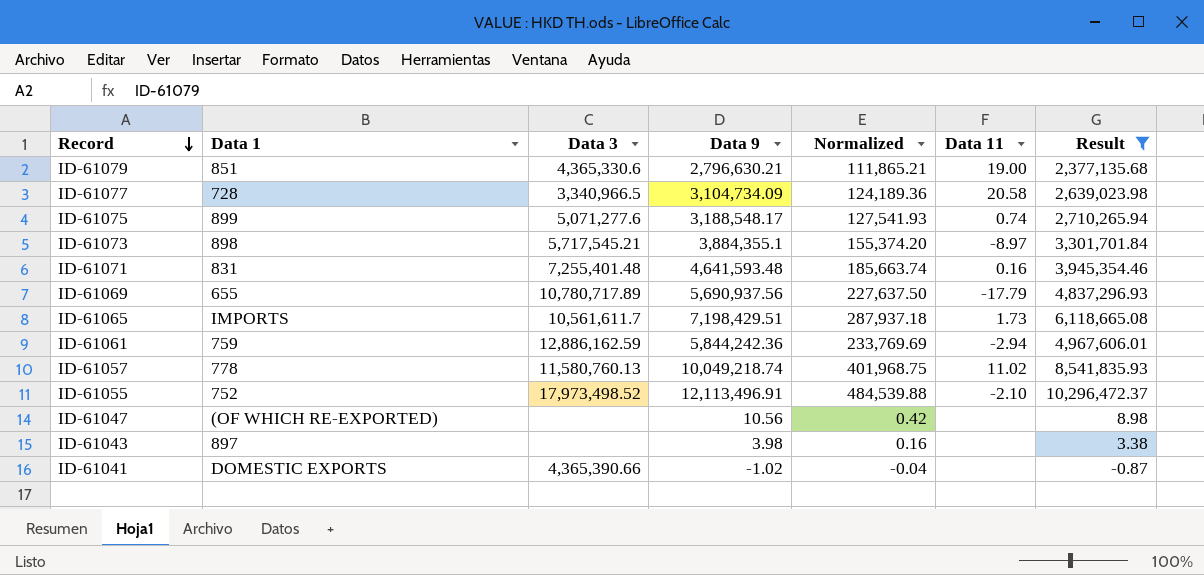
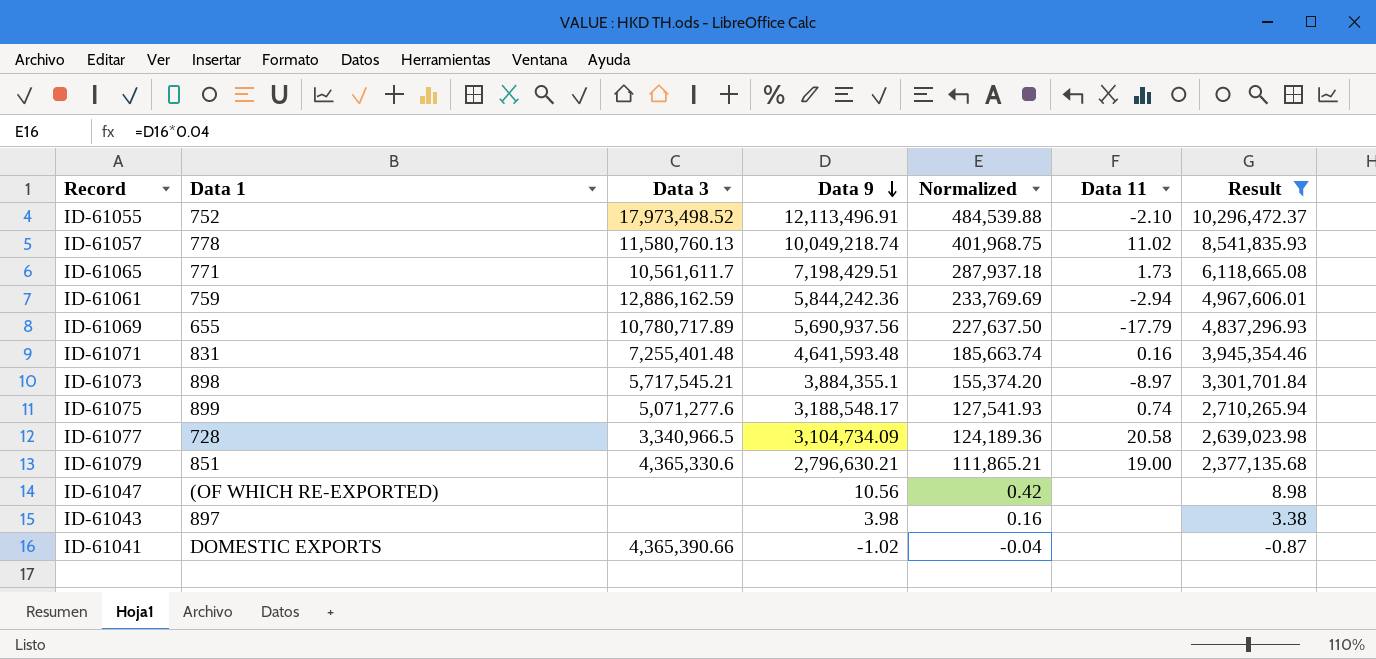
row order: Record descending -> Data 9 descending
ID-61065 | Data 1: IMPORTS -> 771

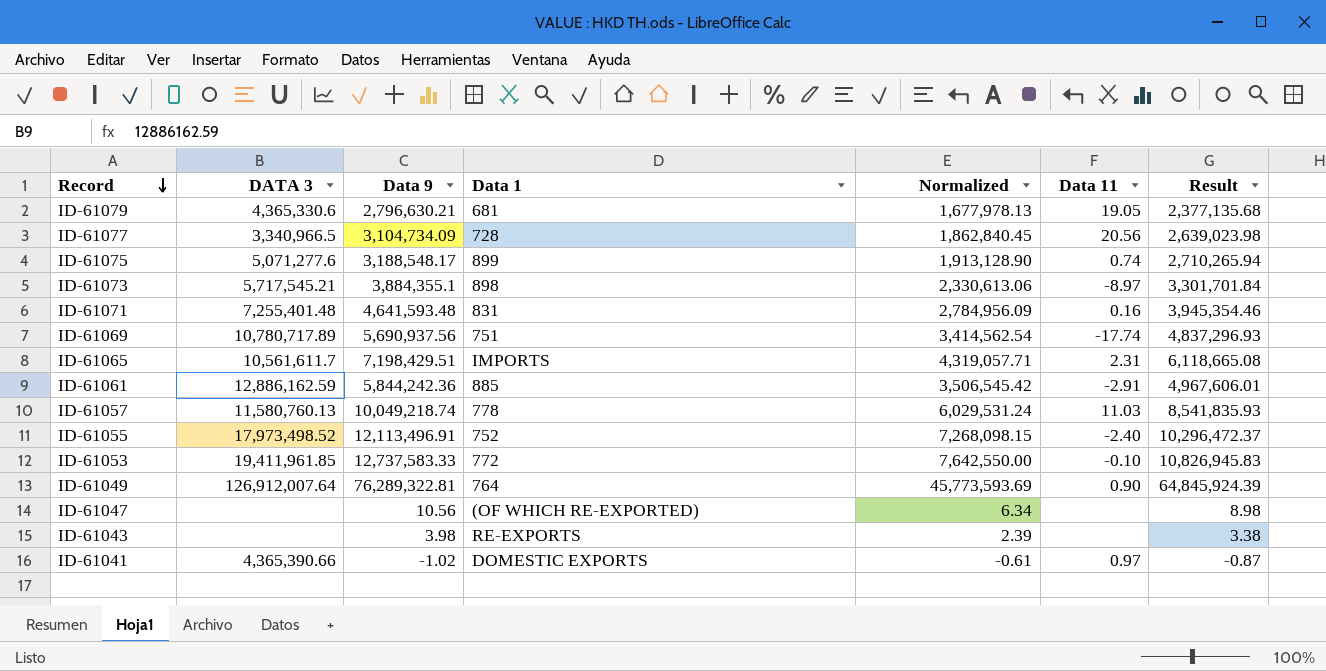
filter: Result <= 10,296,472.37 -> none
row order: Data 9 descending -> Record descending
column name: Data 3 -> DATA 3
column Data 1 | position: 2 -> 4
column Normalized | formula: [Data 9] * 0.04 -> [Data 9] * 0.6
ID-61079 | Data 1: 851 -> 681
ID-61079 | Data 11: 19.00 -> 19.05
ID-61077 | Data 11: 20.58 -> 20.56
ID-61069 | Data 1: 655 -> 751
ID-61069 | Data 11: -17.79 -> -17.74
ID-61065 | Data 1: 771 -> IMPORTS
ID-61065 | Data 11: 1.73 -> 2.31
ID-61061 | Data 1: 759 -> 885
ID-61061 | Data 11: -2.94 -> -2.91
ID-61057 | Data 11: 11.02 -> 11.03
ID-61055 | Data 11: -2.10 -> -2.40
ID-61043 | Data 1: 897 -> RE-EXPORTS
ID-61041 | Data 11: none -> 0.97

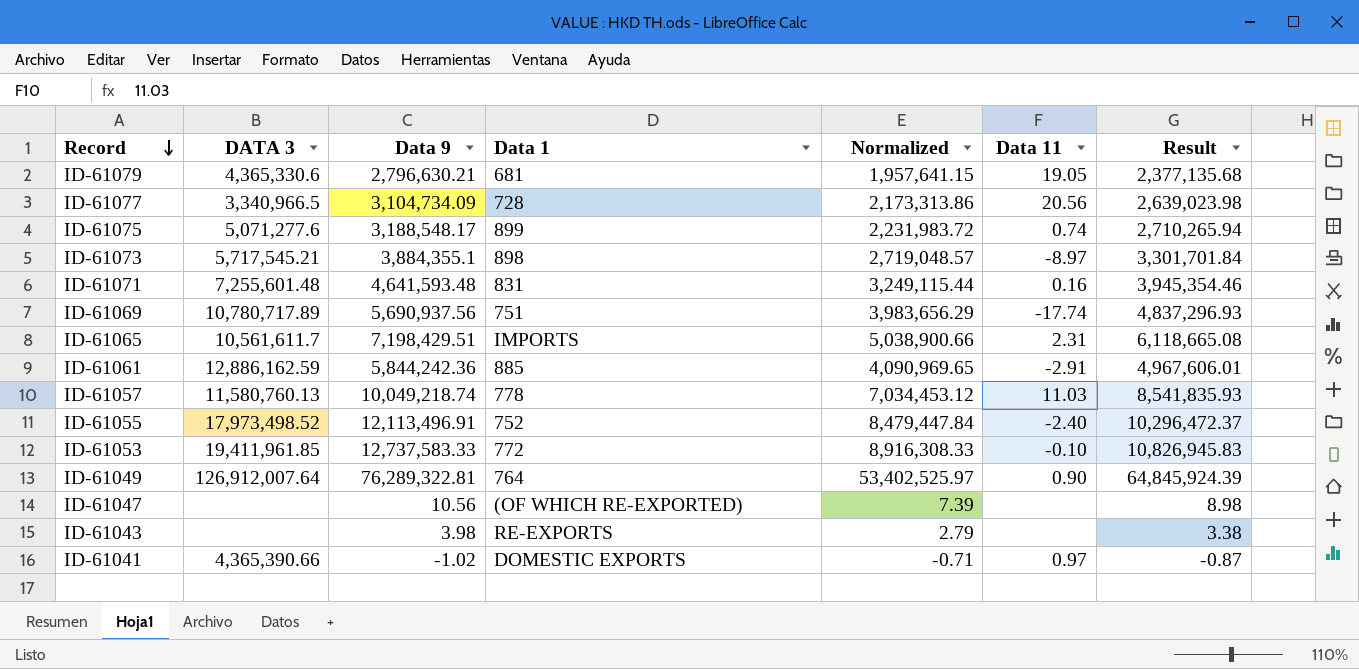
column Normalized | formula: [Data 9] * 0.6 -> [Data 9] * 0.7
ID-61071 | DATA 3: 7,255,401.48 -> 7,255,601.48

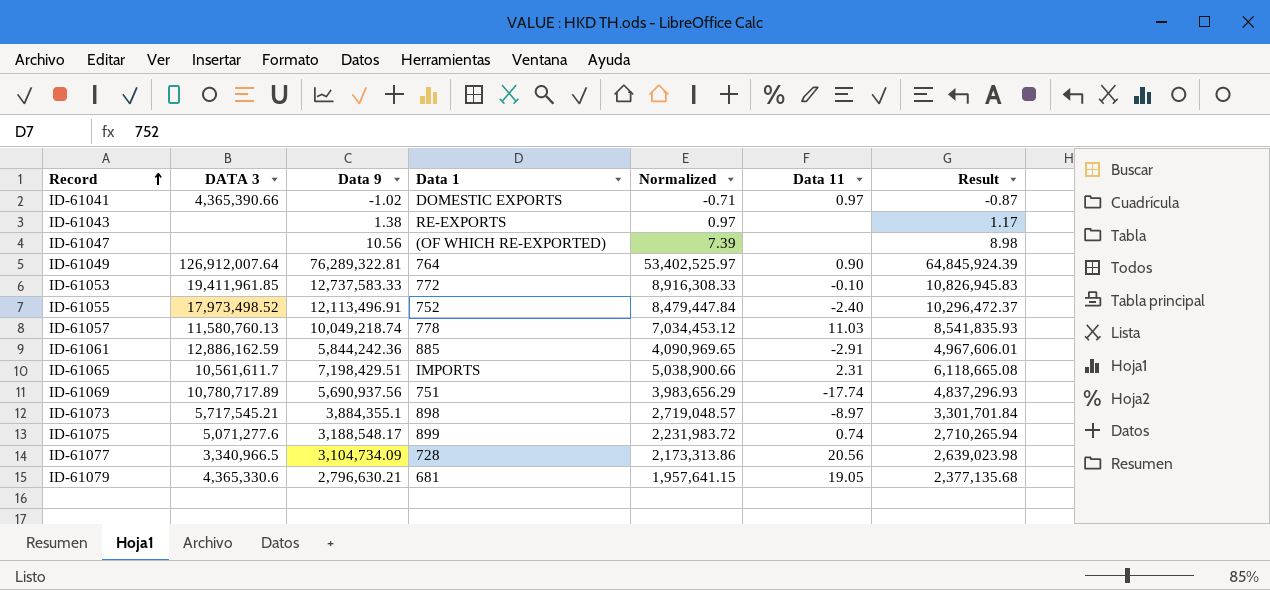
row order: Record descending -> Record ascending
row ID-61071: 7,255,601.48 | 4,641,593.48 | 831 | 3,249,115.44 | 0.16 | 3,945,354.46 -> none
ID-61043 | Data 9: 3.98 -> 1.38
ID-61043 | Normalized: 2.79 -> 0.97
ID-61043 | Result: 3.38 -> 1.17

